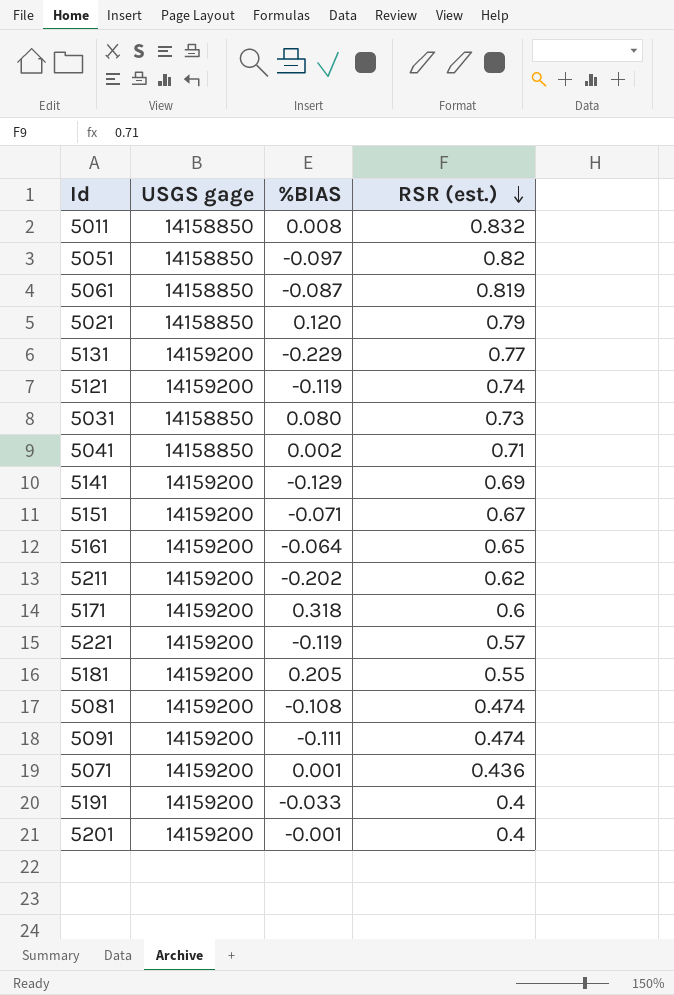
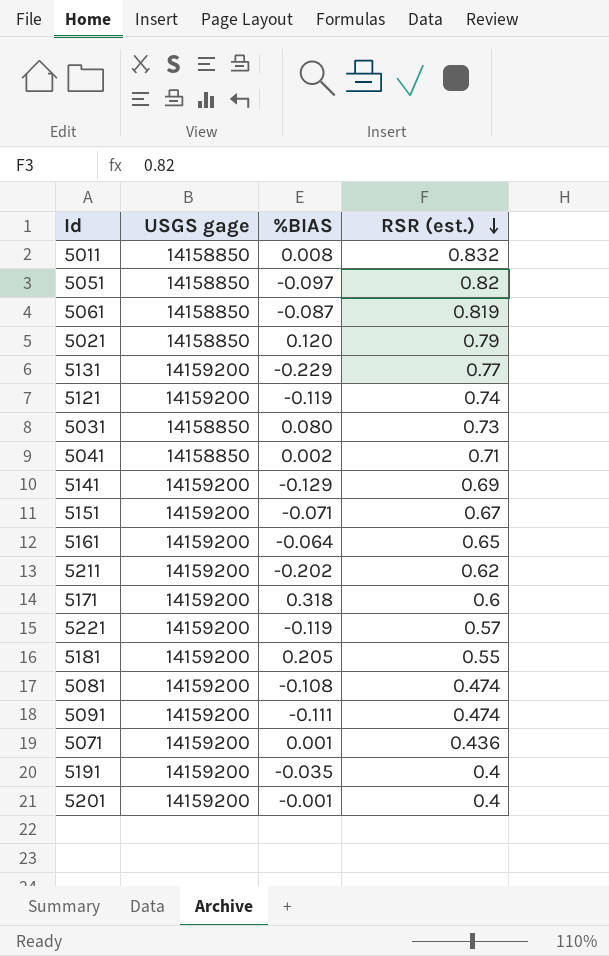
5191 | %BIAS: -0.033 -> -0.035

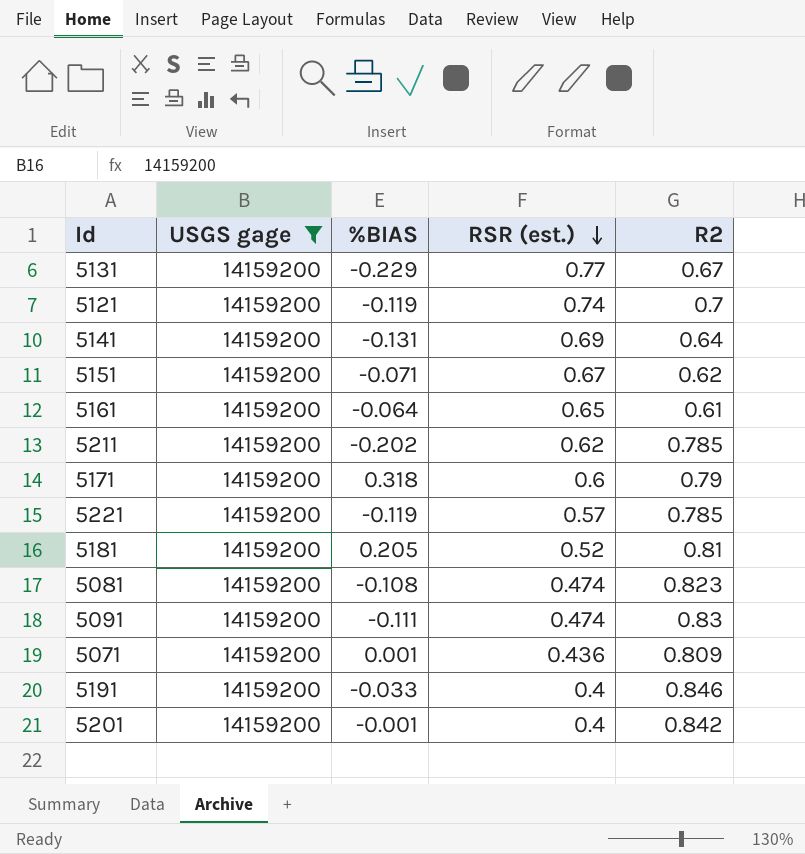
filter: none -> USGS gage = 14159200
column R2 | position: none -> 5
5141 | %BIAS: -0.129 -> -0.131
5181 | RSR (est.): 0.55 -> 0.52
5191 | %BIAS: -0.035 -> -0.033

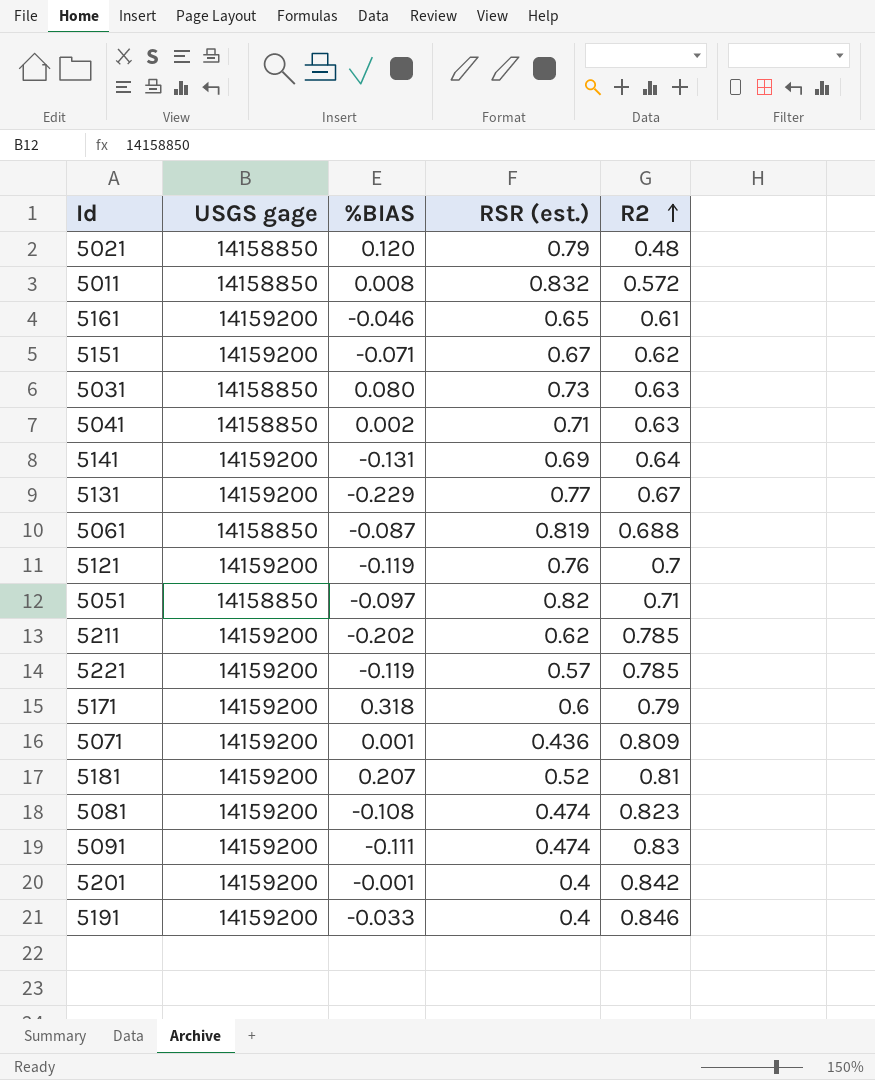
filter: USGS gage = 14159200 -> none
row order: RSR (est.) descending -> R2 ascending
5161 | %BIAS: -0.064 -> -0.046
5121 | RSR (est.): 0.74 -> 0.76
5181 | %BIAS: 0.205 -> 0.207

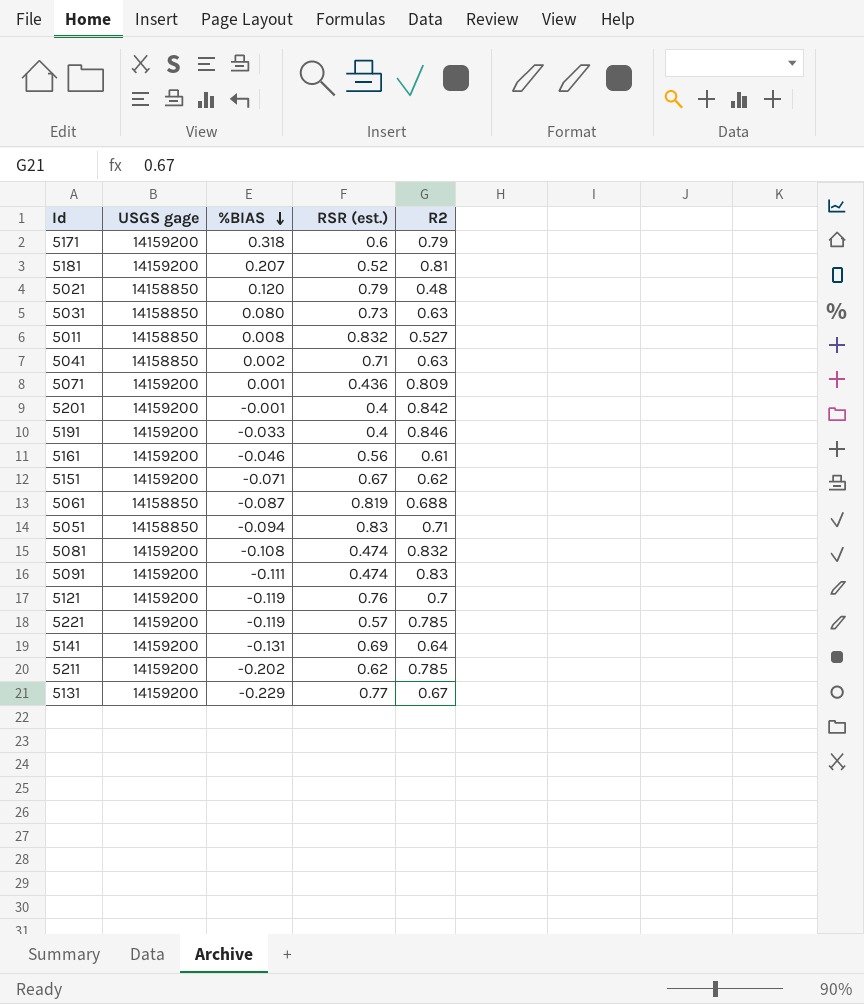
row order: R2 ascending -> %BIAS descending
5011 | R2: 0.572 -> 0.527
5161 | RSR (est.): 0.65 -> 0.56
5051 | %BIAS: -0.097 -> -0.094
5051 | RSR (est.): 0.82 -> 0.83
5081 | R2: 0.823 -> 0.832

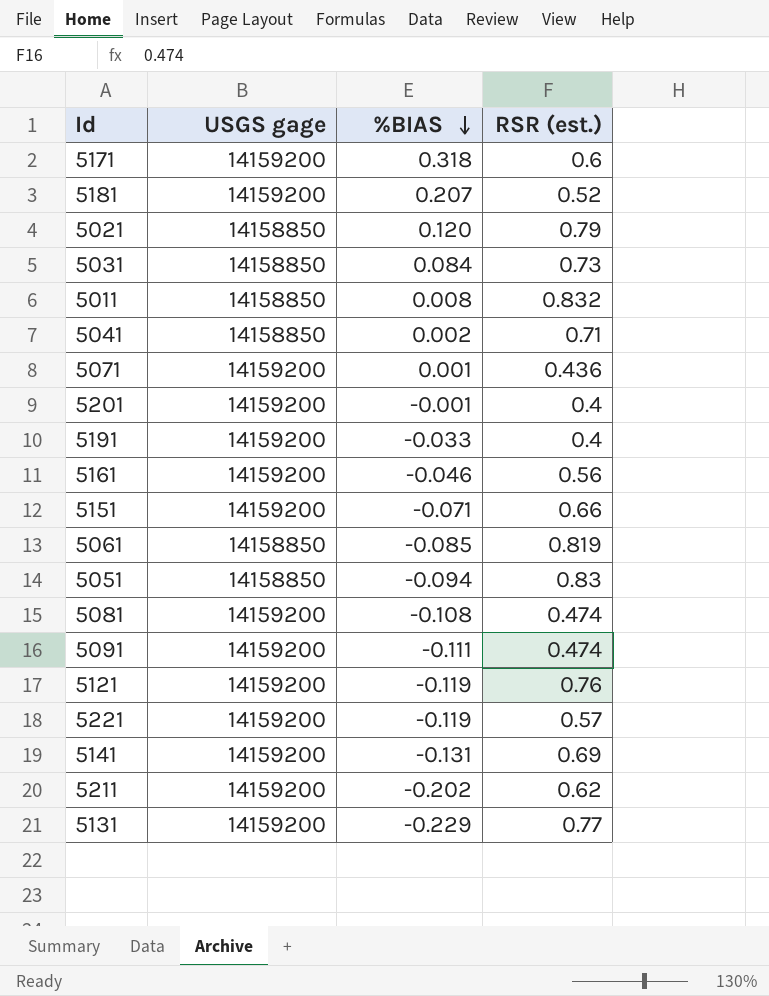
column R2 | position: 5 -> none
5031 | %BIAS: 0.080 -> 0.084
5151 | RSR (est.): 0.67 -> 0.66
5061 | %BIAS: -0.087 -> -0.085

